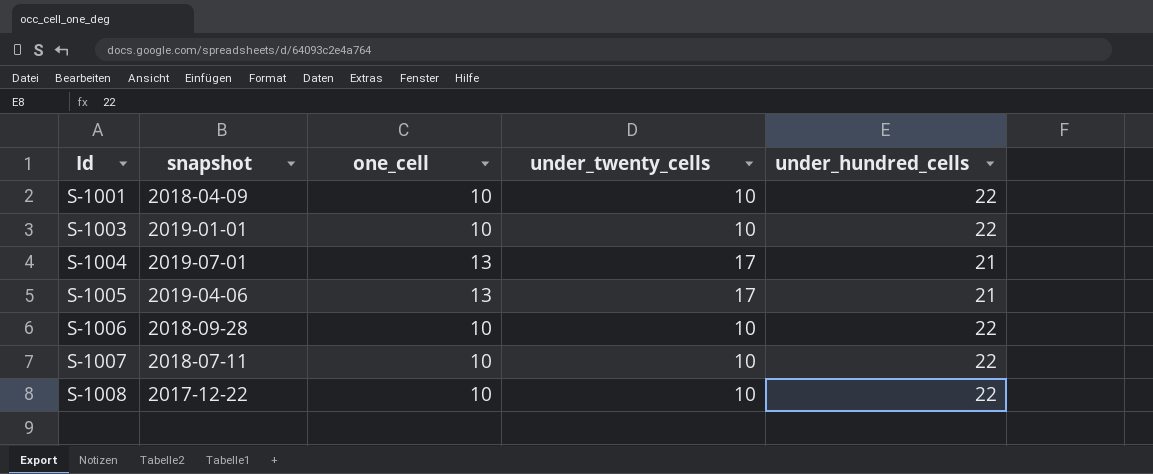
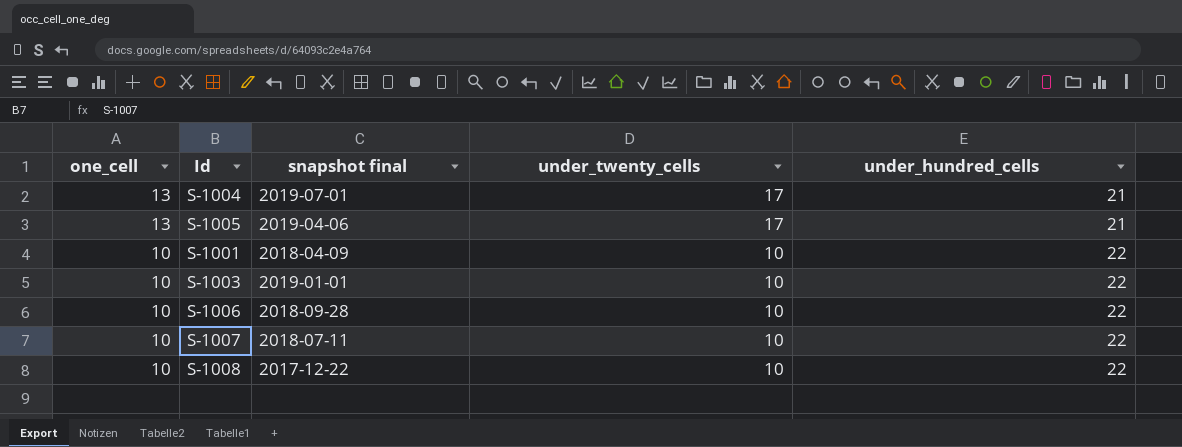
row order: Id ascending -> one_cell descending
column one_cell | position: 3 -> 1
column name: snapshot -> snapshot final

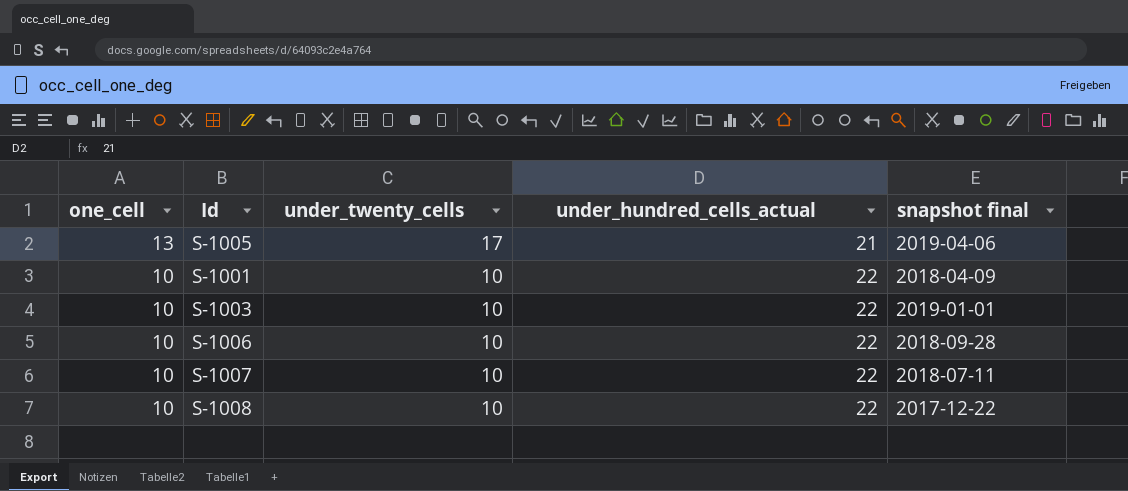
column name: under_hundred_cells -> under_hundred_cells_actual
column snapshot final | position: 3 -> 5
row S-1004: 13 | 2019-07-01 | 17 | 21 -> none

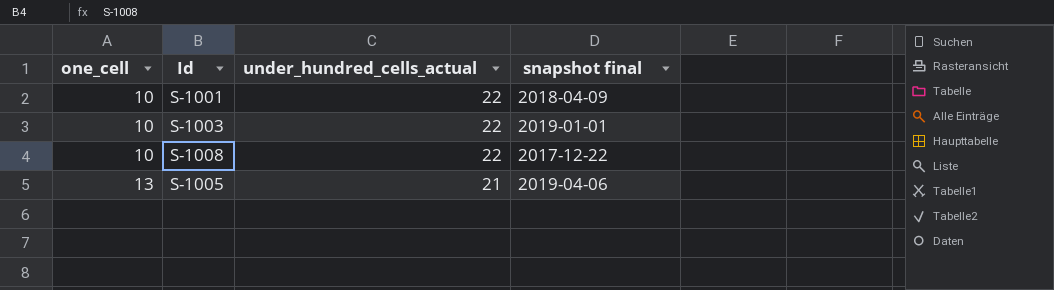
row order: one_cell descending -> one_cell ascending
column under_twenty_cells | position: 3 -> none
row S-1006: 10 | 10 | 22 | 2018-09-28 -> none
row S-1007: 10 | 10 | 22 | 2018-07-11 -> none

